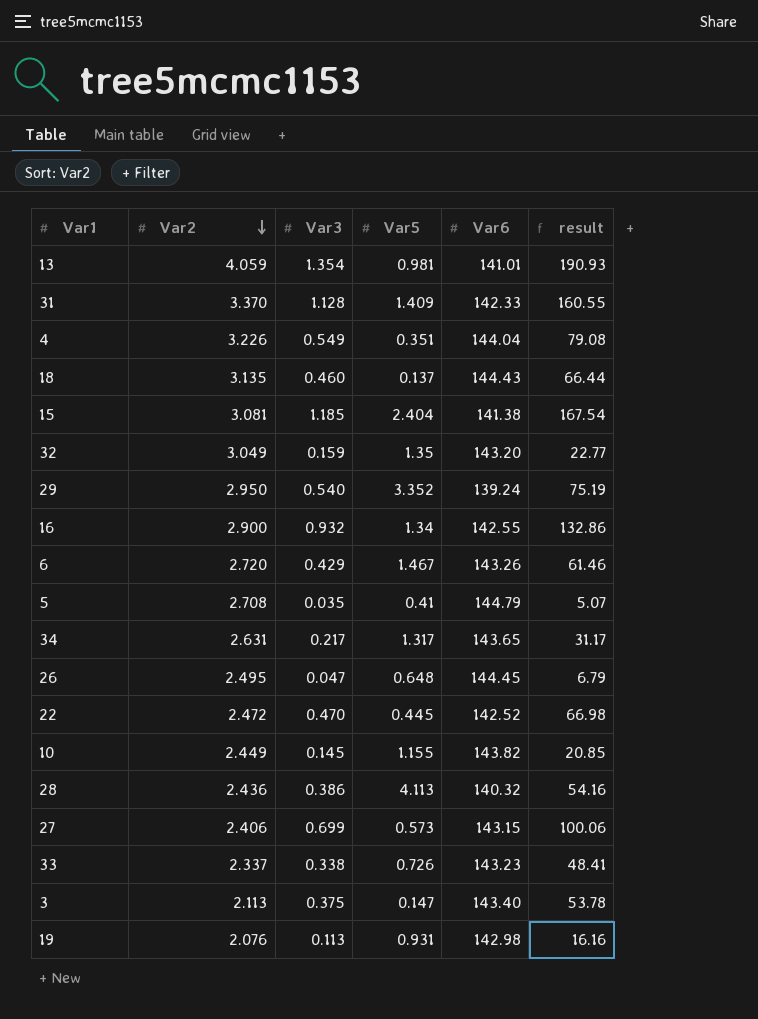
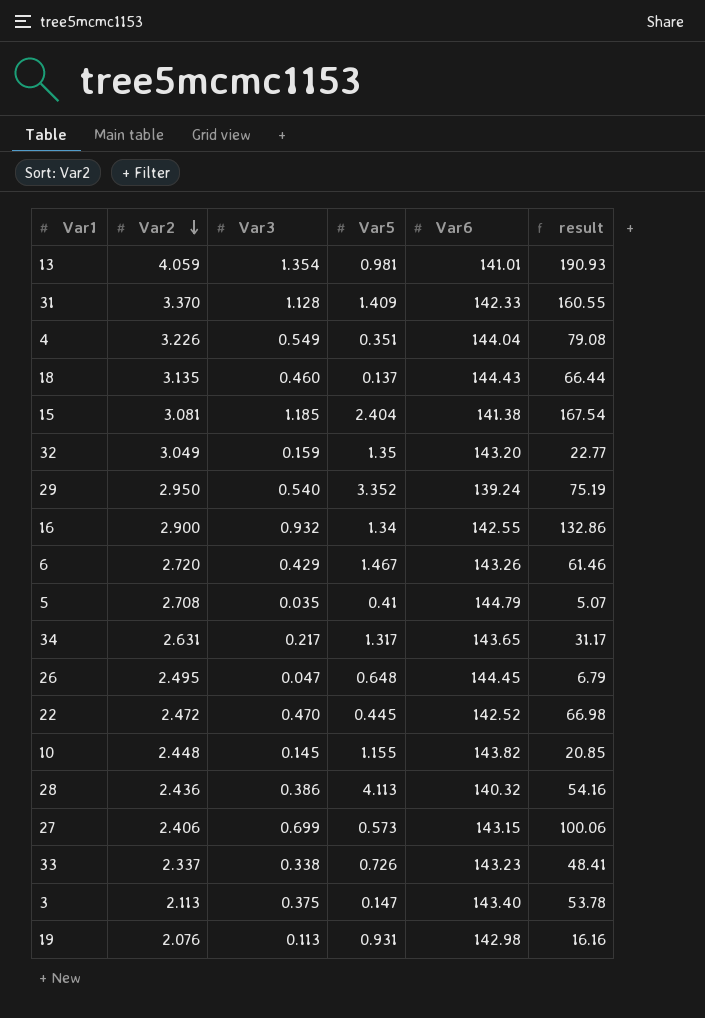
10 | Var2: 2.449 -> 2.448

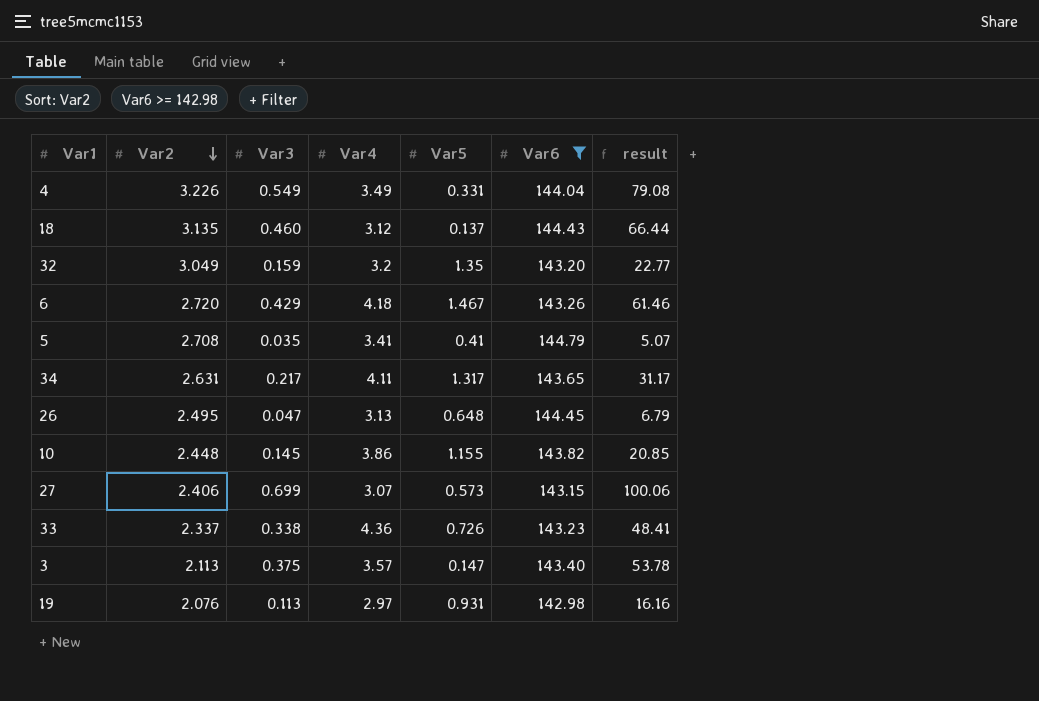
filter: none -> Var6 >= 142.98
column Var4 | position: none -> 4
4 | Var5: 0.351 -> 0.331

